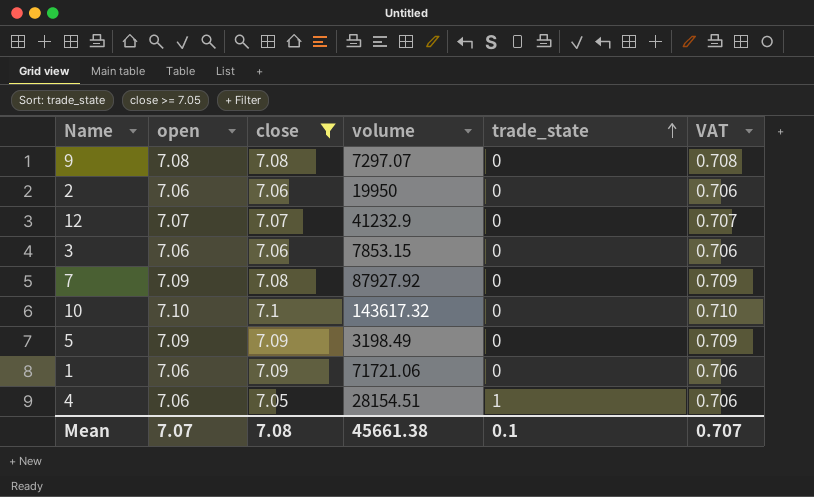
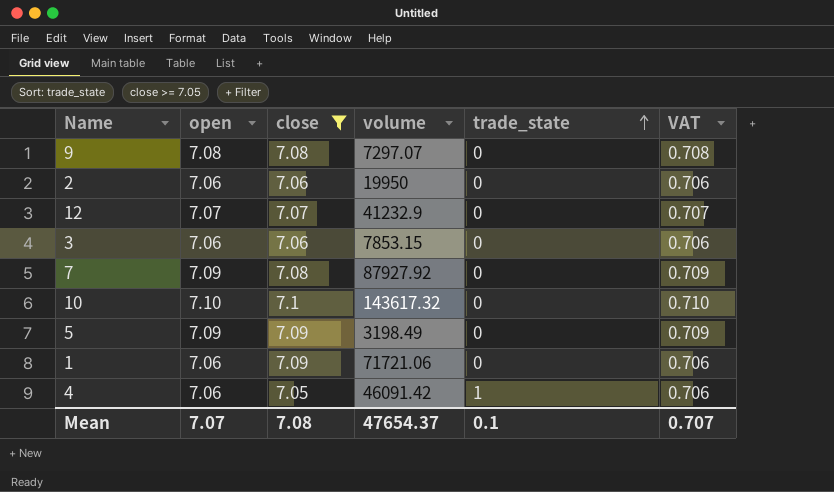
4 | volume: 28154.51 -> 46091.42
Mean | volume: 45661.38 -> 47654.37

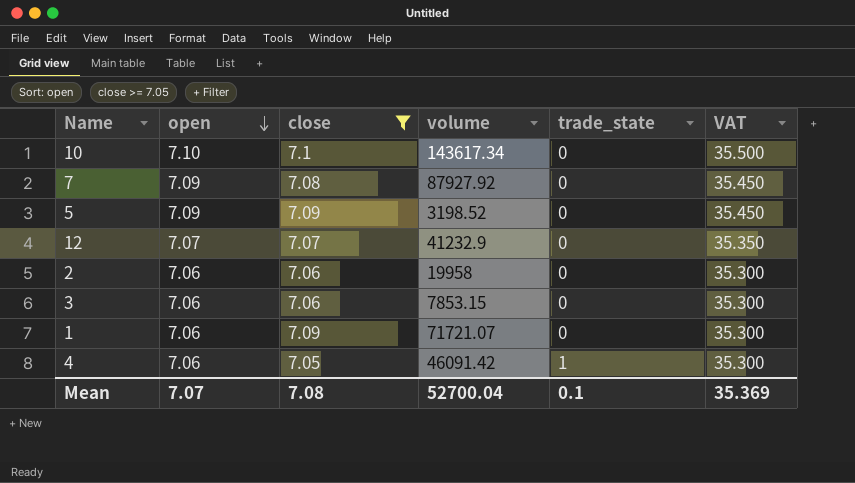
row order: trade_state ascending -> open descending
column VAT | formula: [open] * 0.1 -> [open] * 5
row 9: 7.08 | 7.08 | 7297.07 | 0 | 0.708 -> none
10 | volume: 143617.32 -> 143617.34
5 | volume: 3198.49 -> 3198.52
2 | volume: 19950 -> 19958
1 | volume: 71721.06 -> 71721.07
Mean | volume: 47654.37 -> 52700.04
Mean | VAT: 0.707 -> 35.369

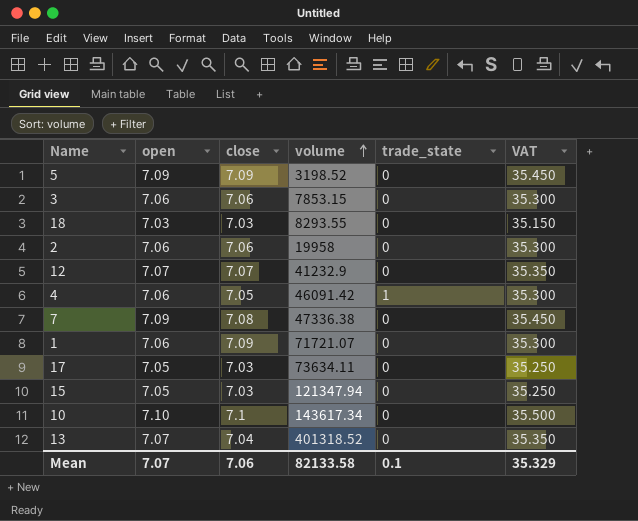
filter: close >= 7.05 -> none
row order: open descending -> volume ascending
7 | volume: 87927.92 -> 47336.38
Mean | close: 7.08 -> 7.06
Mean | volume: 52700.04 -> 82133.58
Mean | VAT: 35.369 -> 35.329

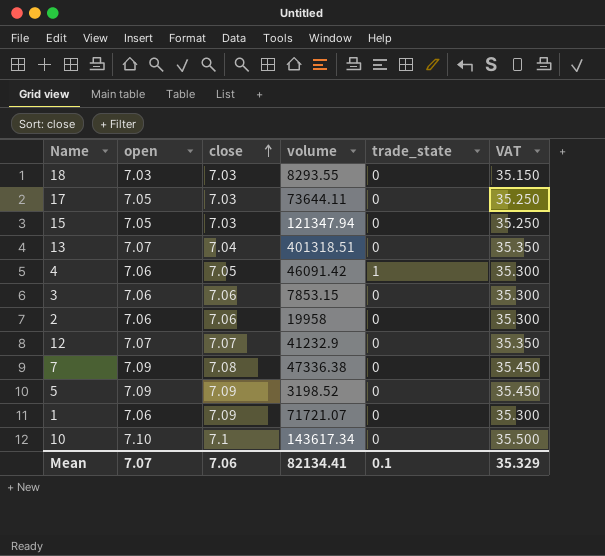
row order: volume ascending -> close ascending
17 | volume: 73634.11 -> 73644.11
13 | volume: 401318.52 -> 401318.51
Mean | volume: 82133.58 -> 82134.41

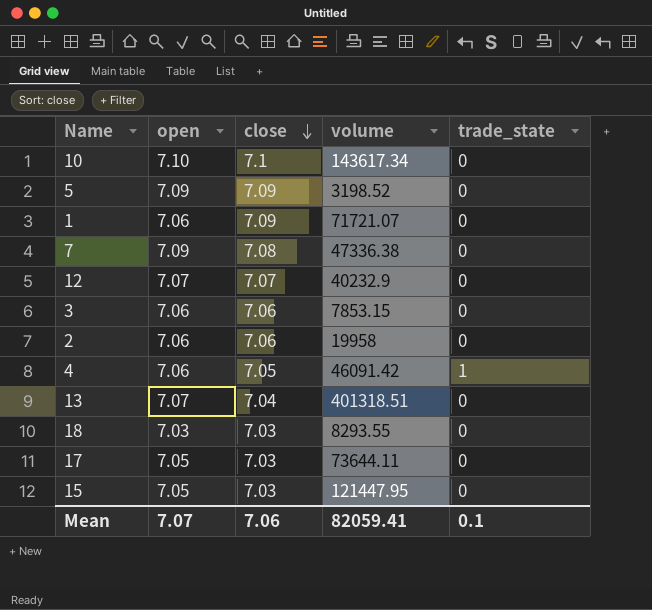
row order: close ascending -> close descending
column VAT | formula: [open] * 5 -> none
12 | volume: 41232.9 -> 40232.9
15 | volume: 121347.94 -> 121447.95
Mean | volume: 82134.41 -> 82059.41

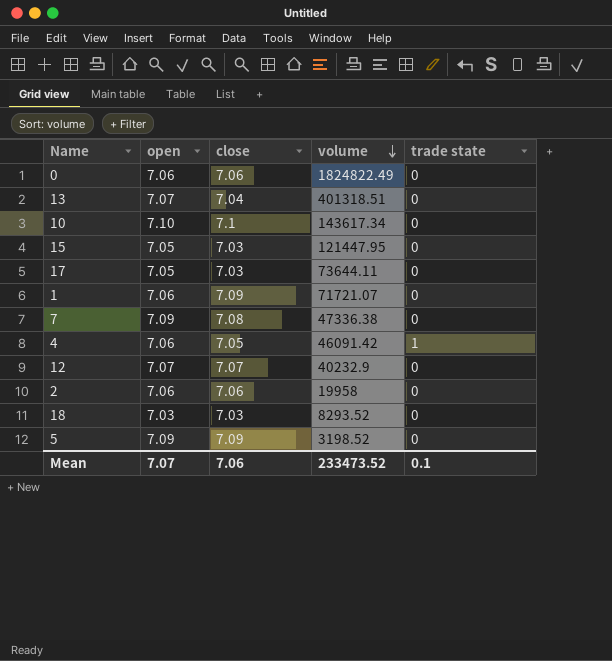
row order: close descending -> volume descending
column name: trade_state -> trade state
row 3: 7.06 | 7.06 | 7853.15 | 0 -> none
row 0: none -> 7.06 | 7.06 | 1824822.49 | 0
18 | volume: 8293.55 -> 8293.52
Mean | volume: 82059.41 -> 233473.52

